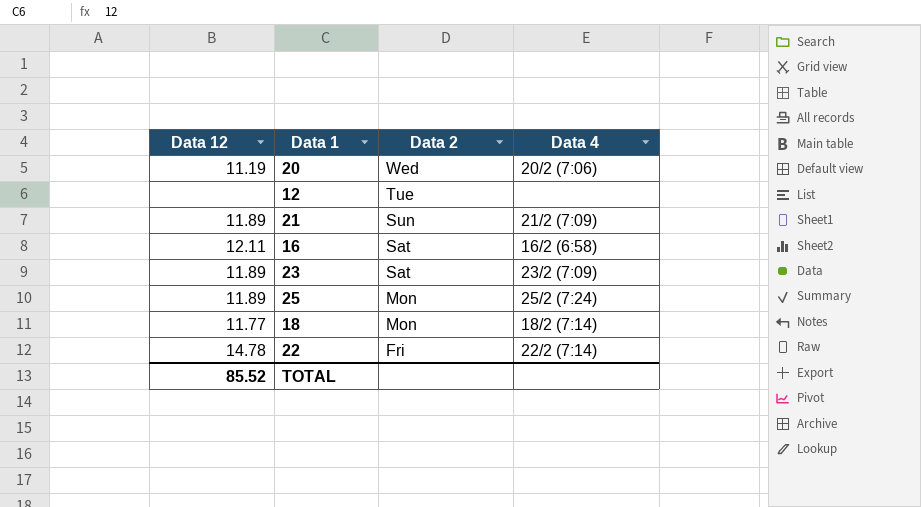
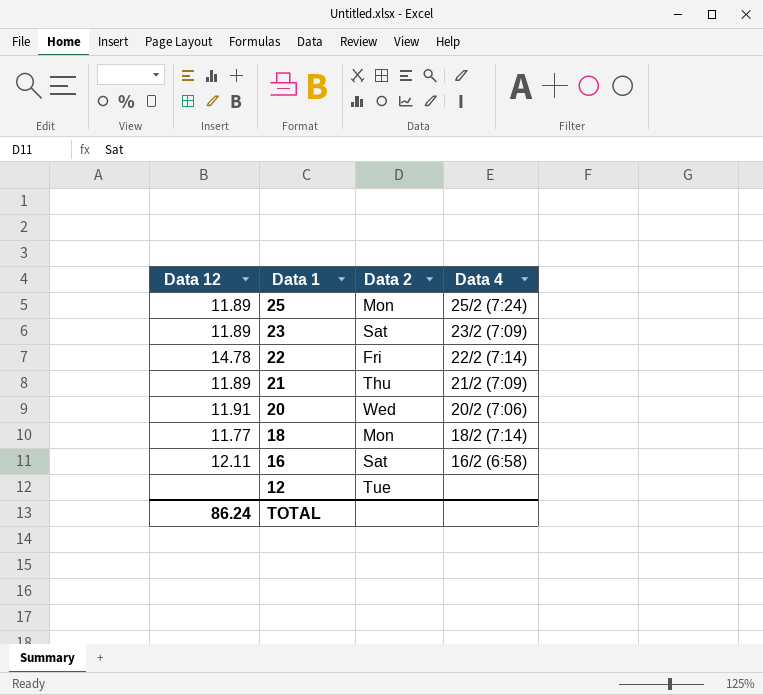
row order: Data 2 descending -> Data 1 descending
21 | Data 2: Sun -> Thu
20 | Data 12: 11.19 -> 11.91
TOTAL | Data 12: 85.52 -> 86.24

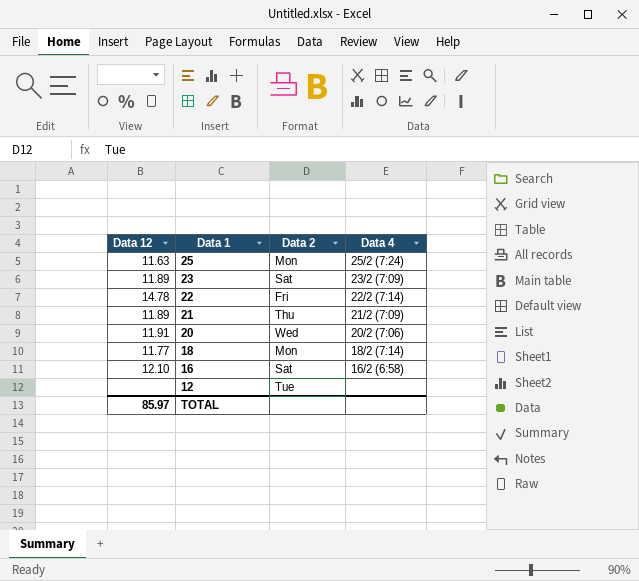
25 | Data 12: 11.89 -> 11.63
16 | Data 12: 12.11 -> 12.10
TOTAL | Data 12: 86.24 -> 85.97

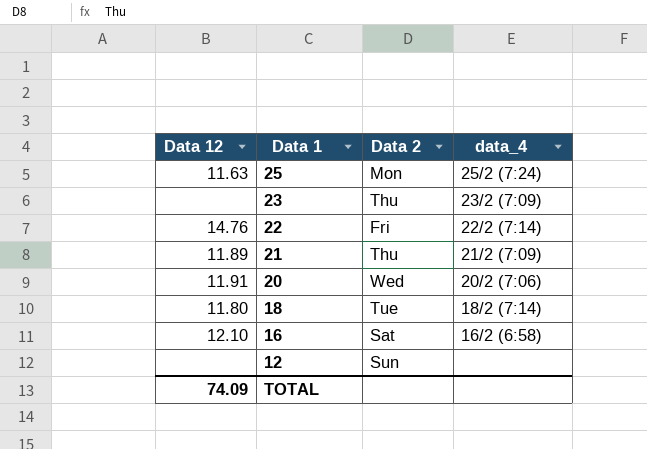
column name: Data 4 -> data_4
23 | Data 12: 11.89 -> none
23 | Data 2: Sat -> Thu
22 | Data 12: 14.78 -> 14.76
18 | Data 12: 11.77 -> 11.80
18 | Data 2: Mon -> Tue
12 | Data 2: Tue -> Sun
TOTAL | Data 12: 85.97 -> 74.09

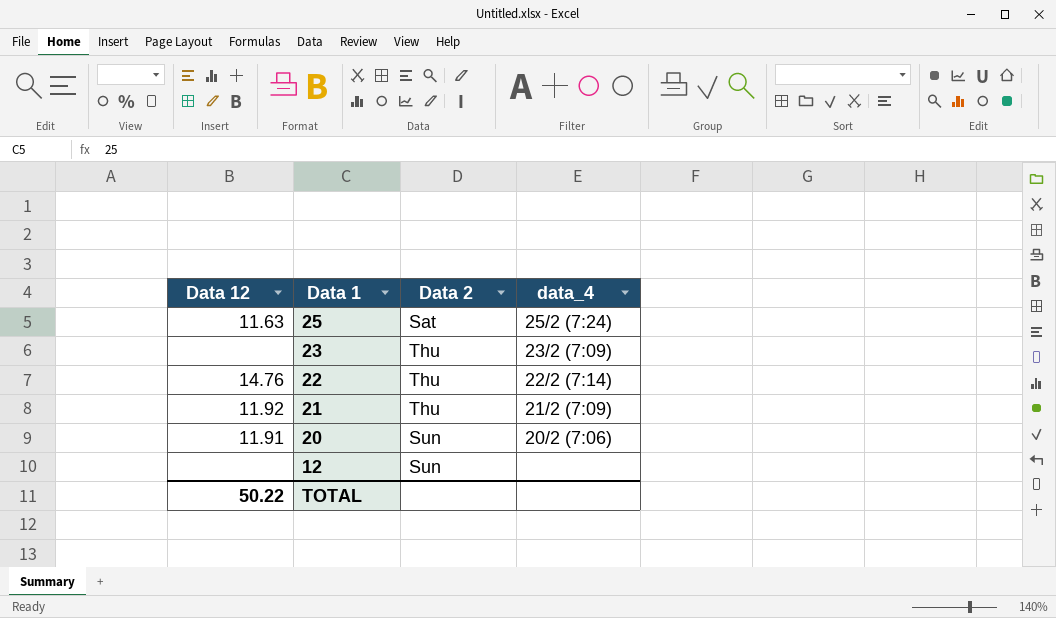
row 18: 11.80 | Tue | 18/2 (7:14) -> none
row 16: 12.10 | Sat | 16/2 (6:58) -> none
25 | Data 2: Mon -> Sat
22 | Data 2: Fri -> Thu
21 | Data 12: 11.89 -> 11.92
20 | Data 2: Wed -> Sun
TOTAL | Data 12: 74.09 -> 50.22

